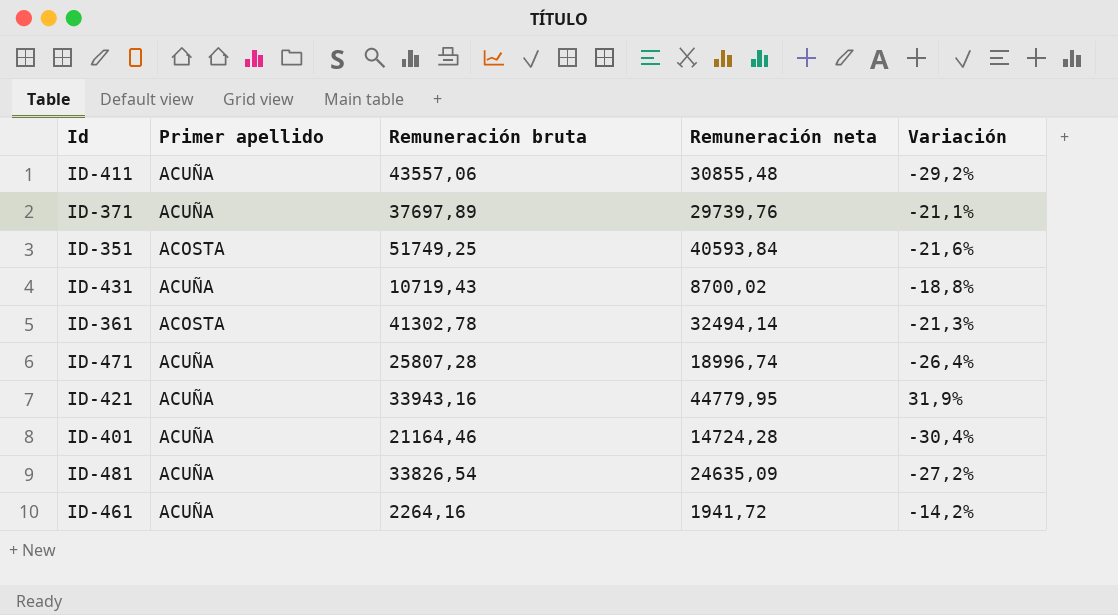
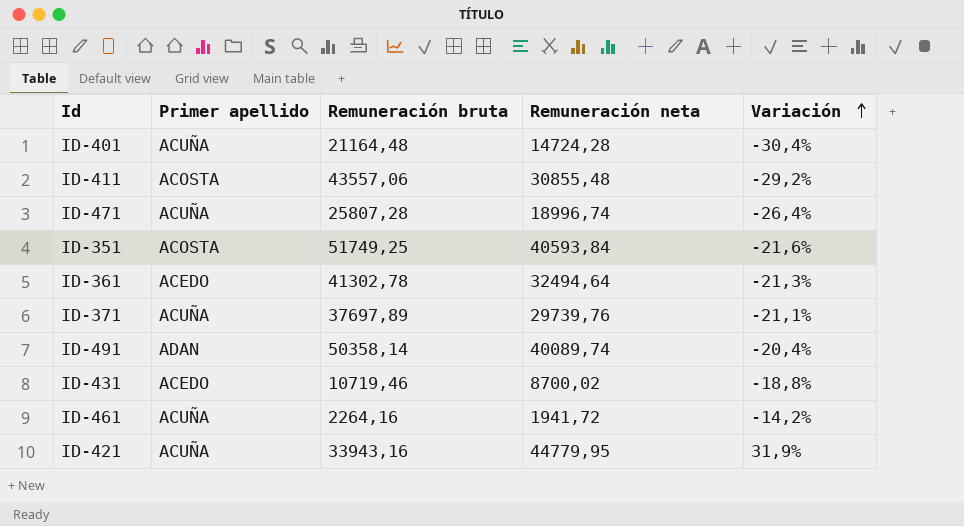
row order: none -> Variación ascending
row ID-481: ACUÑA | 33826,54 | 24635,09 | -27,2% -> none
ID-401 | Remuneración bruta: 21164,46 -> 21164,48
ID-411 | Primer apellido: ACUÑA -> ACOSTA
ID-361 | Primer apellido: ACOSTA -> ACEDO
ID-361 | Remuneración neta: 32494,14 -> 32494,64
row ID-491: none -> ADAN | 50358,14 | 40089,74 | -20,4%
ID-431 | Primer apellido: ACUÑA -> ACEDO
ID-431 | Remuneración bruta: 10719,43 -> 10719,46

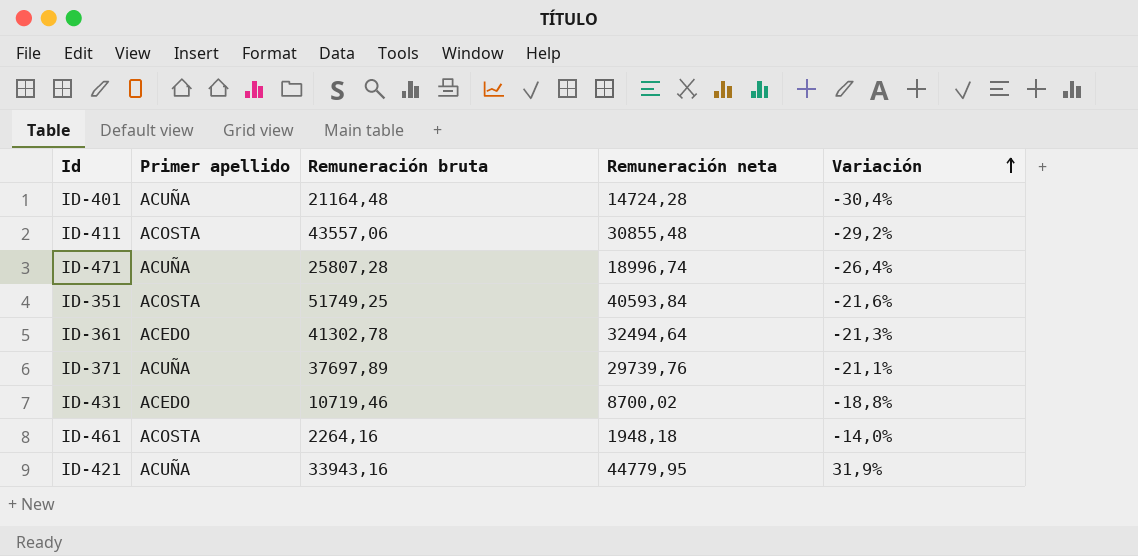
row ID-491: ADAN | 50358,14 | 40089,74 | -20,4% -> none
ID-461 | Primer apellido: ACUÑA -> ACOSTA
ID-461 | Remuneración neta: 1941,72 -> 1948,18
ID-461 | Variación: -14,2% -> -14,0%

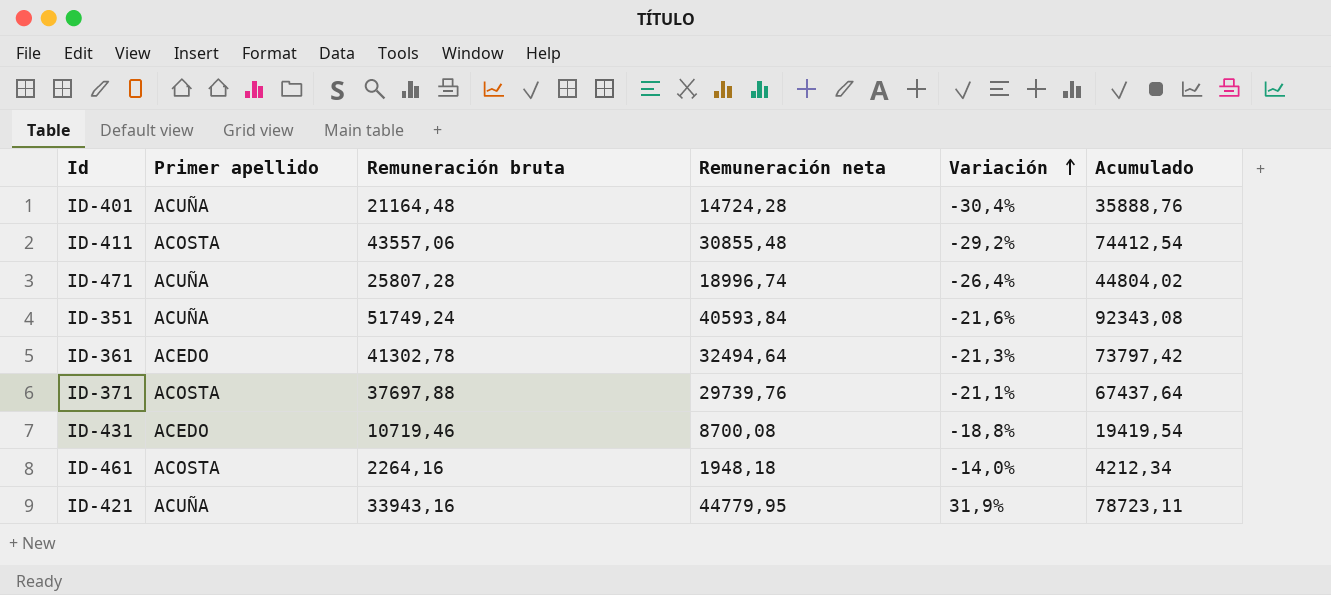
column Acumulado | formula: none -> [Remuneración bruta] + [Remuneración neta]
ID-351 | Primer apellido: ACOSTA -> ACUÑA
ID-351 | Remuneración bruta: 51749,25 -> 51749,24
ID-371 | Primer apellido: ACUÑA -> ACOSTA
ID-371 | Remuneración bruta: 37697,89 -> 37697,88
ID-431 | Remuneración neta: 8700,02 -> 8700,08

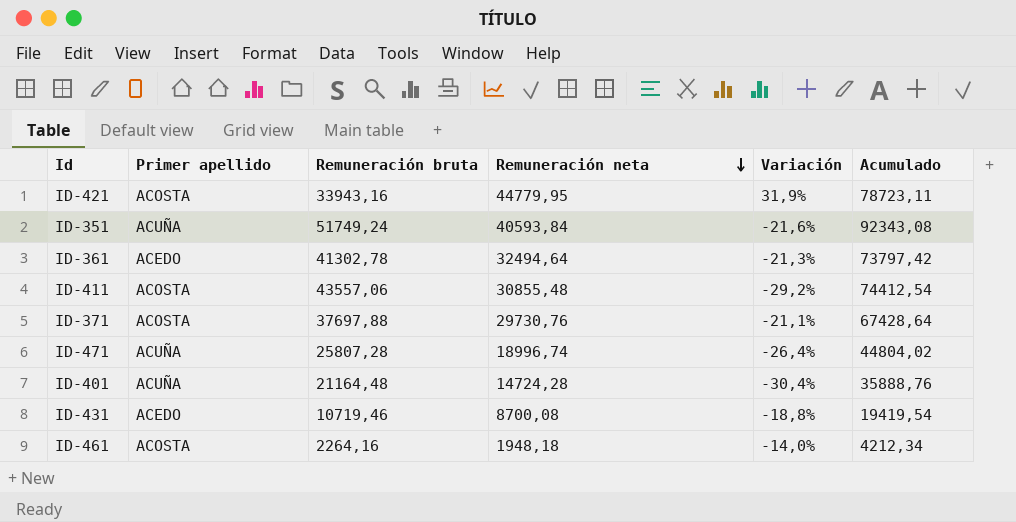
row order: Variación ascending -> Remuneración neta descending
ID-421 | Primer apellido: ACUÑA -> ACOSTA
ID-371 | Remuneración neta: 29739,76 -> 29730,76
ID-371 | Acumulado: 67437,64 -> 67428,64

